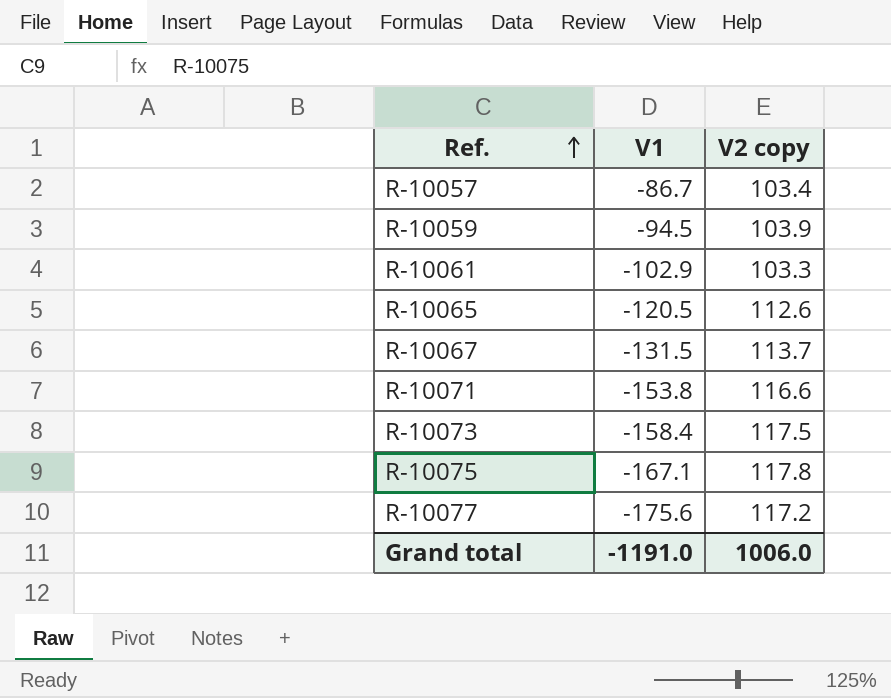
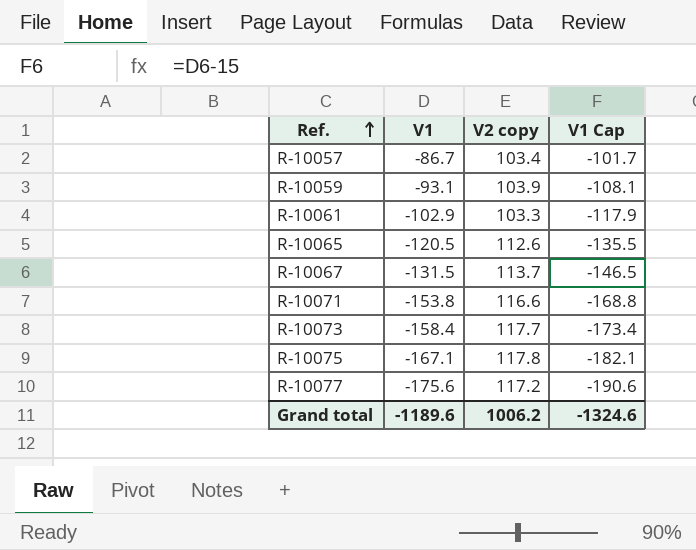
column V1 Cap | formula: none -> [V1] - 15
R-10059 | V1: -94.5 -> -93.1
R-10073 | V2 copy: 117.5 -> 117.7
Grand total | V1: -1191.0 -> -1189.6
Grand total | V2 copy: 1006.0 -> 1006.2

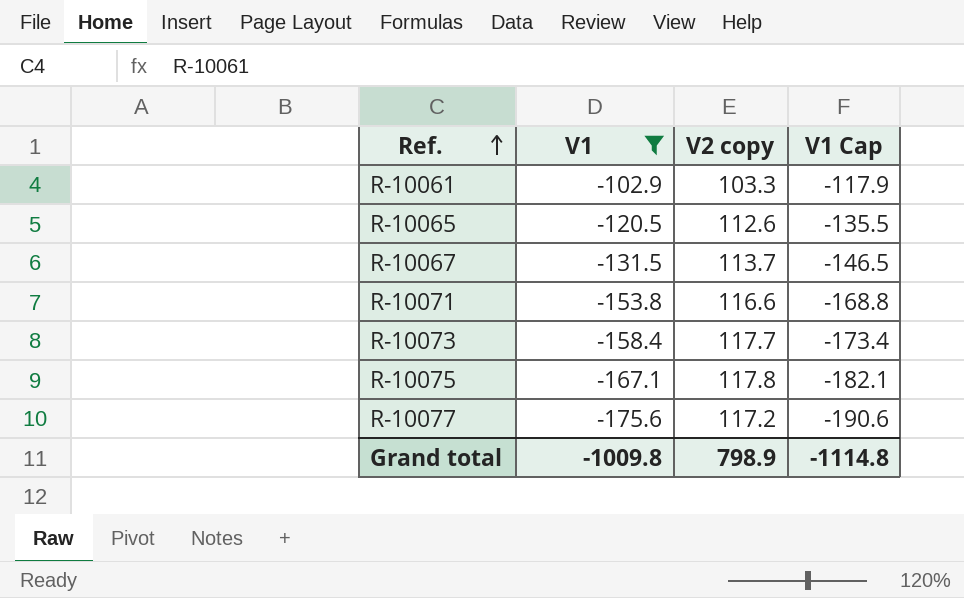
filter: none -> V1 <= -102.9
Grand total | V1: -1189.6 -> -1009.8
Grand total | V2 copy: 1006.2 -> 798.9
Grand total | V1 Cap: -1324.6 -> -1114.8

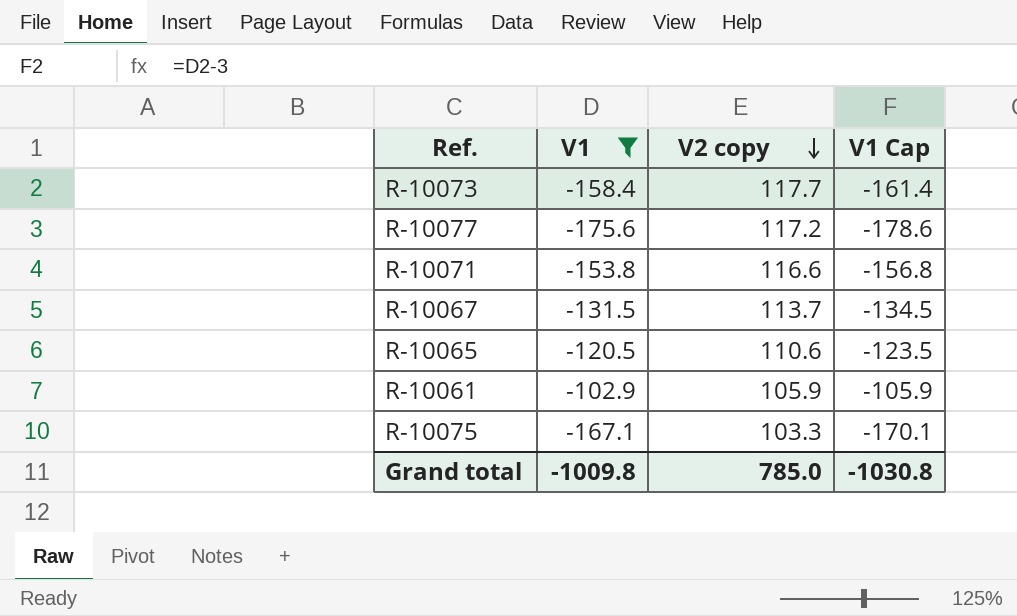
row order: Ref. ascending -> V2 copy descending
column V1 Cap | formula: [V1] - 15 -> [V1] - 3
R-10065 | V2 copy: 112.6 -> 110.6
R-10061 | V2 copy: 103.3 -> 105.9
R-10075 | V2 copy: 117.8 -> 103.3
Grand total | V2 copy: 798.9 -> 785.0
Grand total | V1 Cap: -1114.8 -> -1030.8

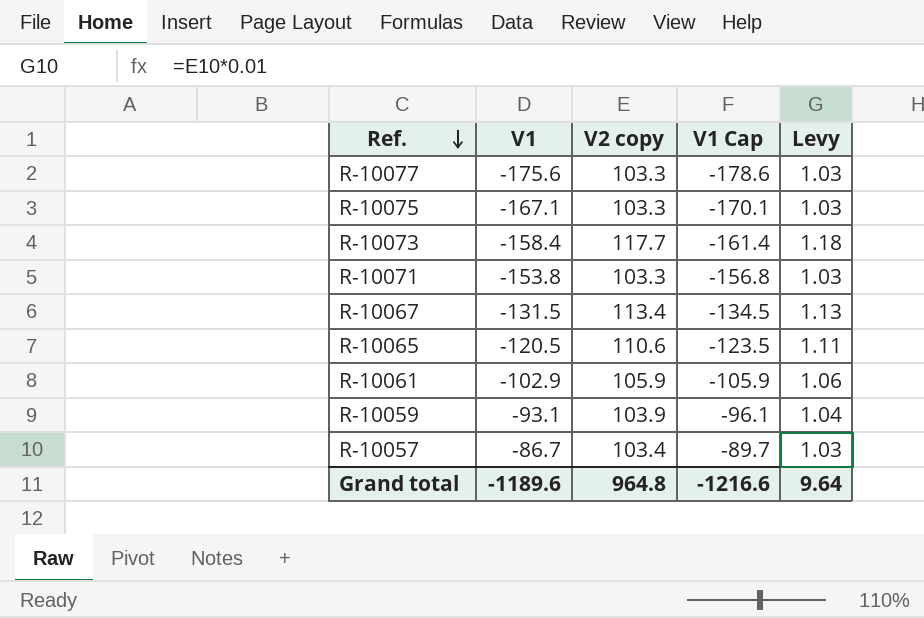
filter: V1 <= -102.9 -> none
row order: V2 copy descending -> Ref. descending
column Levy | formula: none -> [V2 copy] * 0.01
R-10077 | V2 copy: 117.2 -> 103.3
R-10071 | V2 copy: 116.6 -> 103.3
R-10067 | V2 copy: 113.7 -> 113.4
Grand total | V1: -1009.8 -> -1189.6
Grand total | V2 copy: 785.0 -> 964.8
Grand total | V1 Cap: -1030.8 -> -1216.6

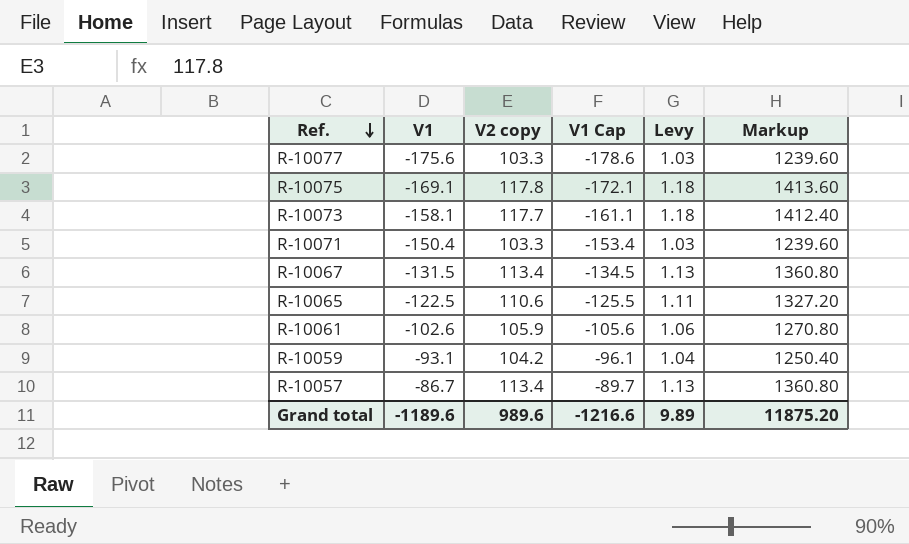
column Markup | formula: none -> [V2 copy] * 12
R-10075 | V1: -167.1 -> -169.1
R-10075 | V2 copy: 103.3 -> 117.8
R-10075 | V1 Cap: -170.1 -> -172.1
R-10075 | Levy: 1.03 -> 1.18
R-10073 | V1: -158.4 -> -158.1
R-10073 | V1 Cap: -161.4 -> -161.1
R-10071 | V1: -153.8 -> -150.4
R-10071 | V1 Cap: -156.8 -> -153.4
R-10065 | V1: -120.5 -> -122.5
R-10065 | V1 Cap: -123.5 -> -125.5
R-10061 | V1: -102.9 -> -102.6
R-10061 | V1 Cap: -105.9 -> -105.6
R-10059 | V2 copy: 103.9 -> 104.2
R-10057 | V2 copy: 103.4 -> 113.4
R-10057 | Levy: 1.03 -> 1.13
Grand total | V2 copy: 964.8 -> 989.6
Grand total | Levy: 9.64 -> 9.89

